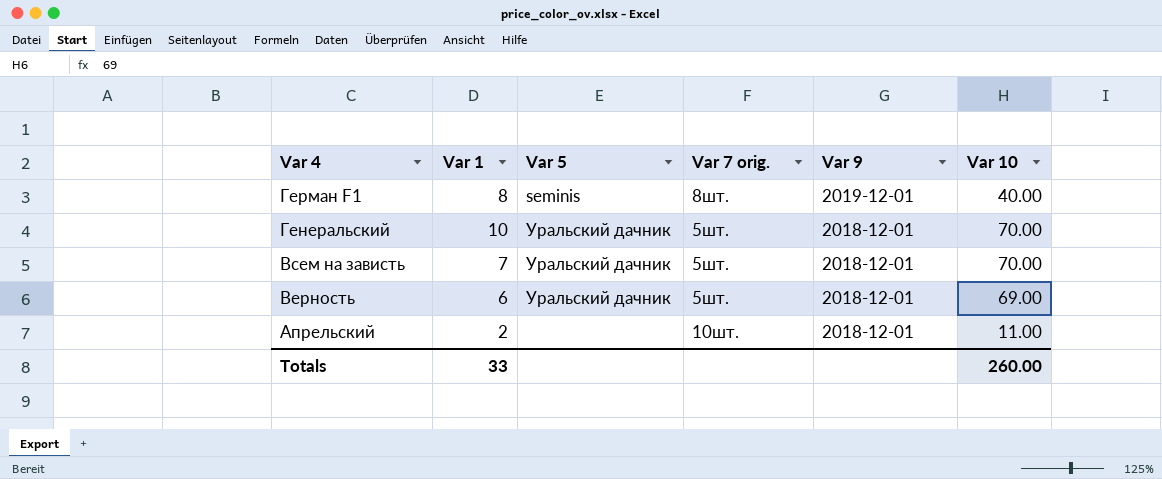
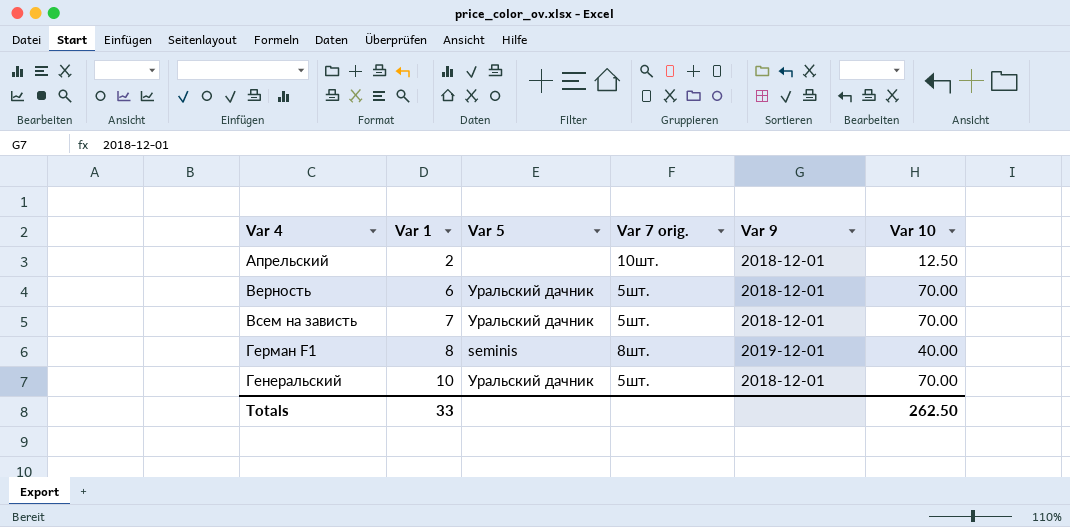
row order: Var 4 descending -> Var 1 ascending
Апрельский | Var 10: 11.00 -> 12.50
Верность | Var 10: 69.00 -> 70.00
Totals | Var 10: 260.00 -> 262.50

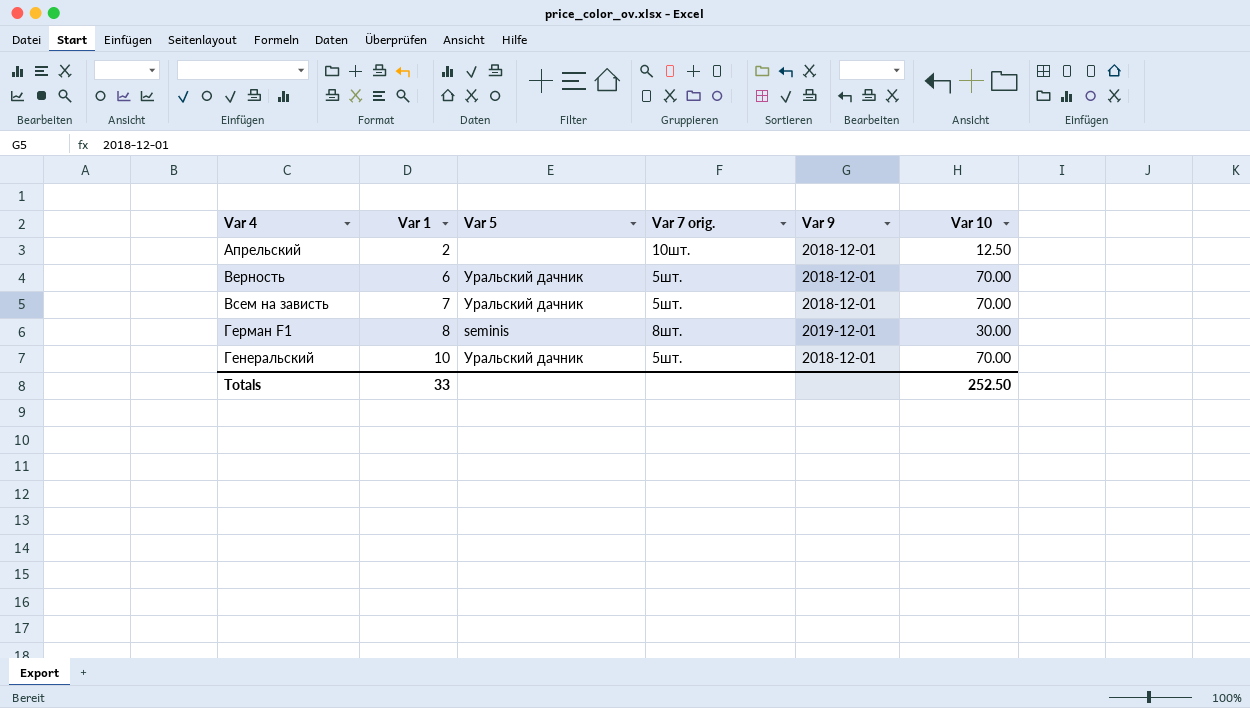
Герман F1 | Var 10: 40.00 -> 30.00
Totals | Var 10: 262.50 -> 252.50

